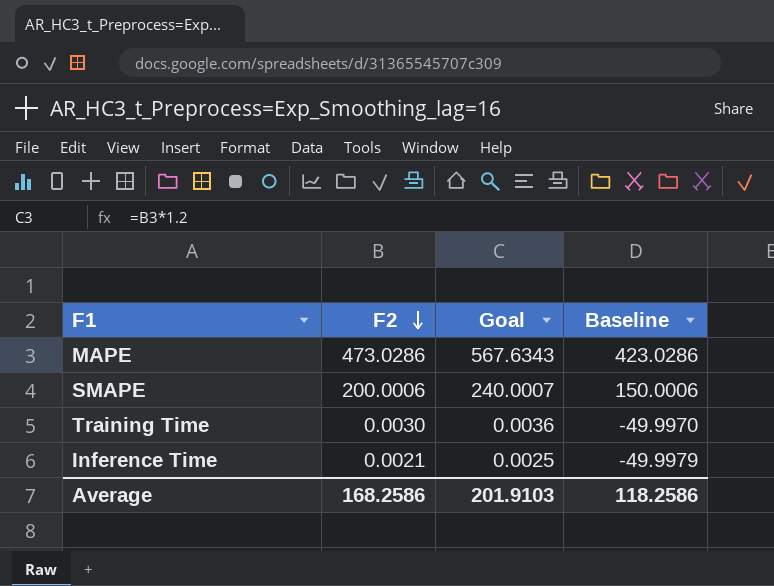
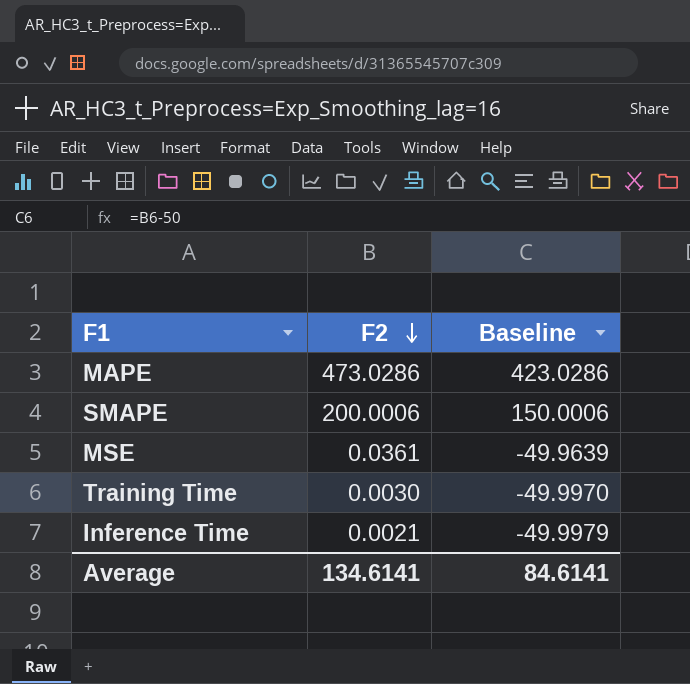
column Goal | formula: [F2] * 1.2 -> none
row MSE: none -> 0.0361 | -49.9639
Average | F2: 168.2586 -> 134.6141
Average | Baseline: 118.2586 -> 84.6141

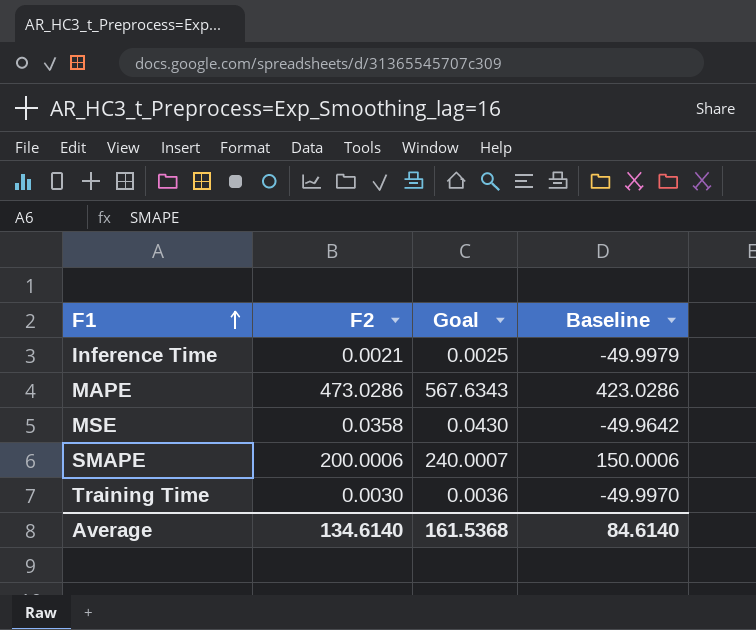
row order: F2 descending -> F1 ascending
column Goal | formula: none -> [F2] * 1.2
MSE | F2: 0.0361 -> 0.0358
MSE | Baseline: -49.9639 -> -49.9642
Average | F2: 134.6141 -> 134.6140
Average | Baseline: 84.6141 -> 84.6140

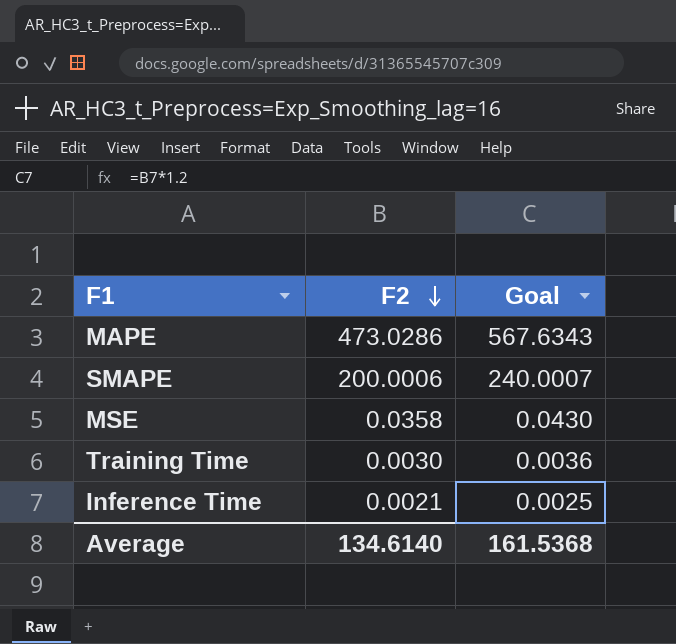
row order: F1 ascending -> F2 descending
column Baseline | formula: [F2] - 50 -> none

